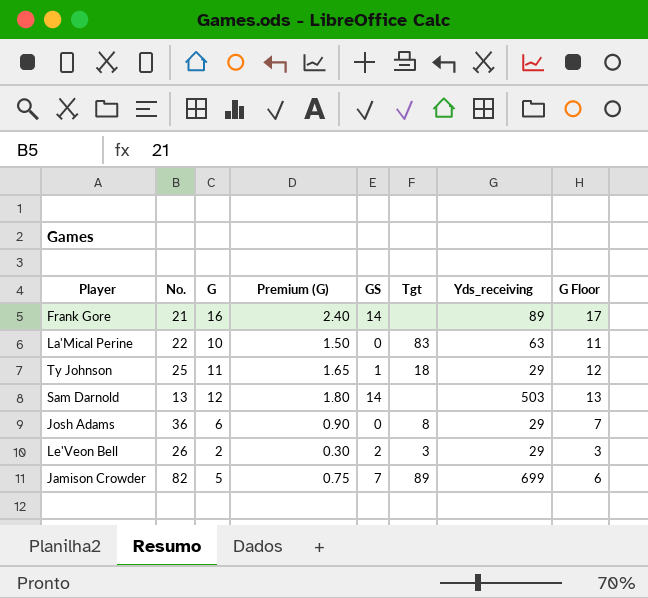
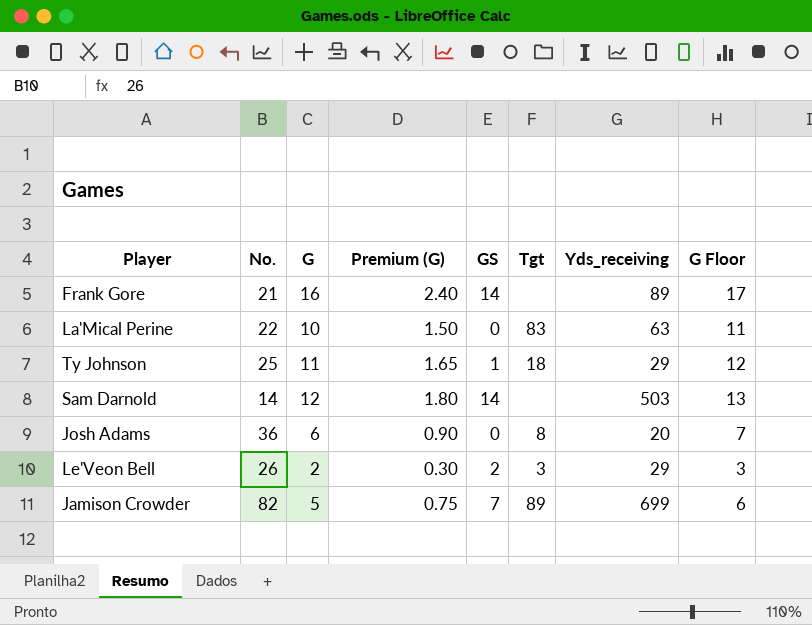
Sam Darnold | No.: 13 -> 14
Josh Adams | Yds_receiving: 29 -> 20

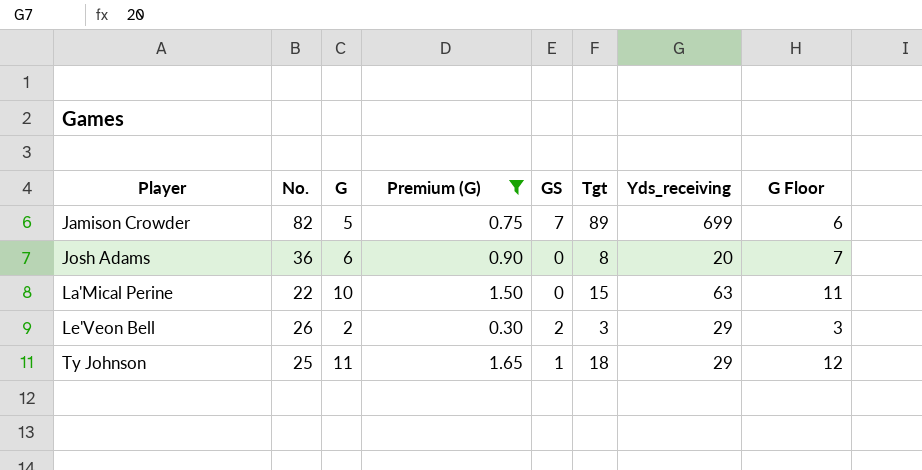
filter: none -> Premium (G) <= 1.65
row order: none -> Player ascending
La'Mical Perine | Tgt: 83 -> 15

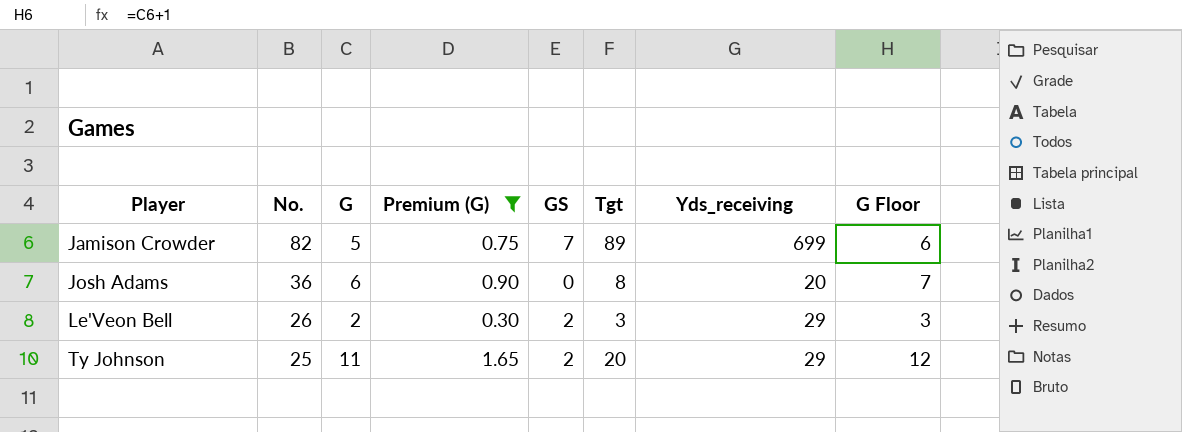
row La'Mical Perine: 22 | 10 | 1.50 | 0 | 15 | 63 | 11 -> none
Ty Johnson | GS: 1 -> 2
Ty Johnson | Tgt: 18 -> 20

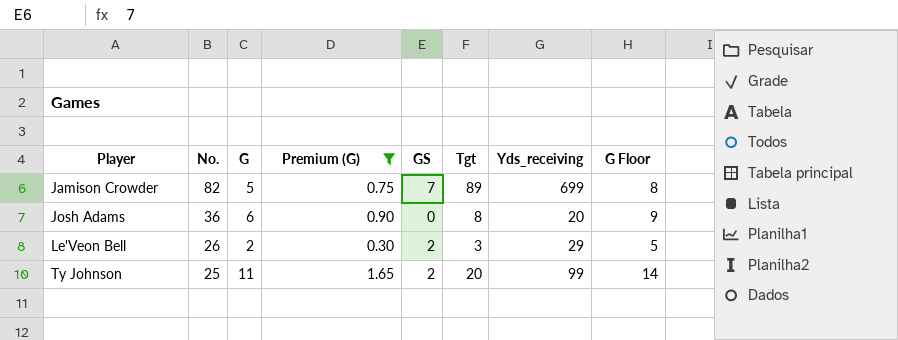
column G Floor | formula: [G] + 1 -> [G] + 3
Ty Johnson | Yds_receiving: 29 -> 99

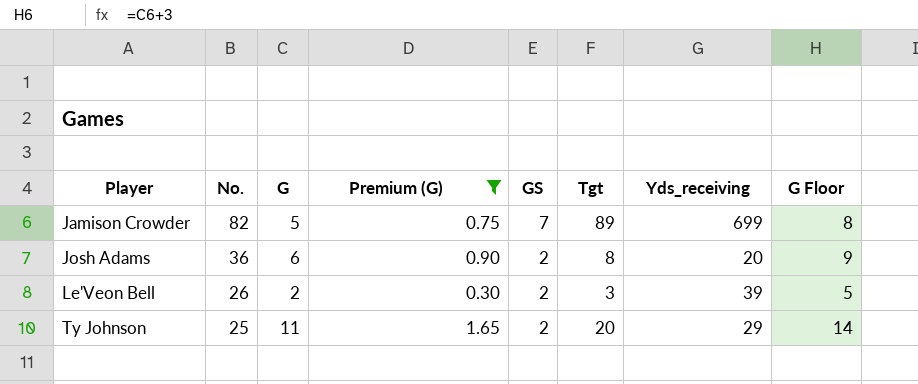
Josh Adams | GS: 0 -> 2
Le'Veon Bell | Yds_receiving: 29 -> 39
Ty Johnson | Yds_receiving: 99 -> 29

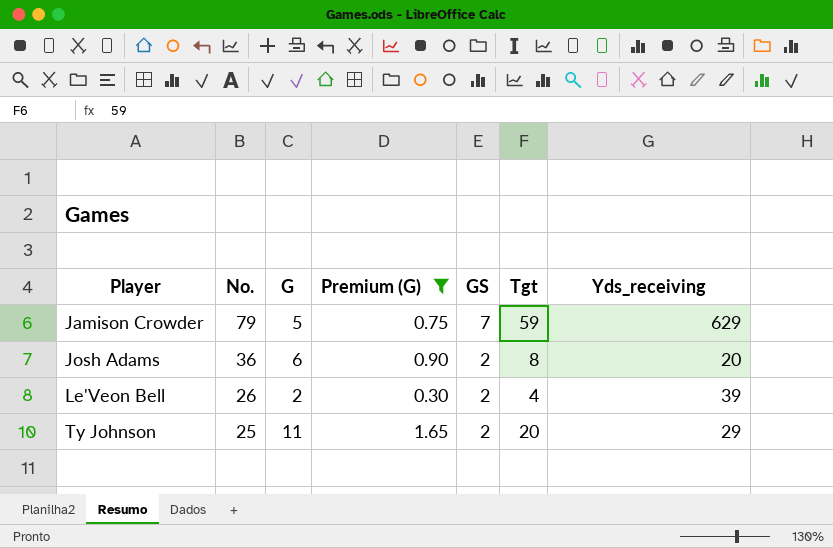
column G Floor | formula: [G] + 3 -> none
Jamison Crowder | No.: 82 -> 79
Jamison Crowder | Tgt: 89 -> 59
Jamison Crowder | Yds_receiving: 699 -> 629
Le'Veon Bell | Tgt: 3 -> 4

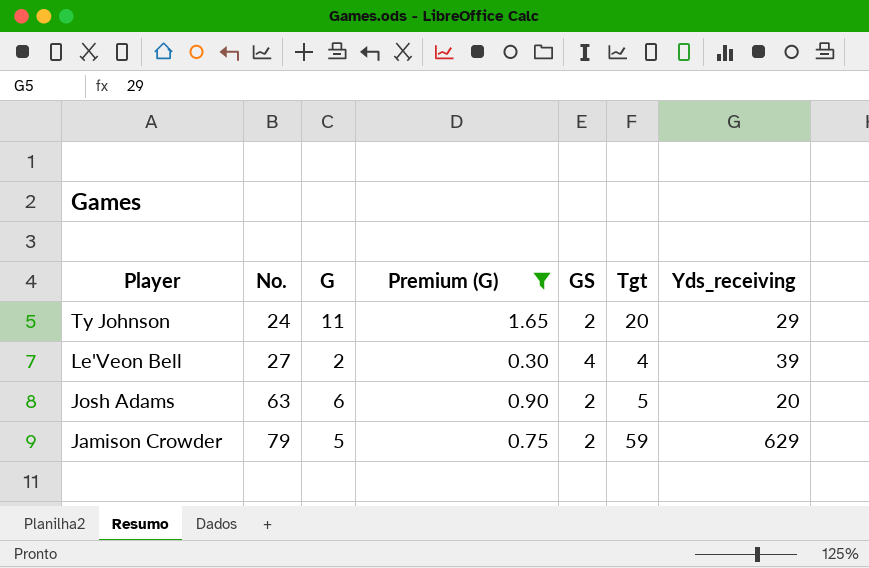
row order: Player ascending -> Player descending
Ty Johnson | No.: 25 -> 24
Le'Veon Bell | No.: 26 -> 27
Le'Veon Bell | GS: 2 -> 4
Josh Adams | No.: 36 -> 63
Josh Adams | Tgt: 8 -> 5
Jamison Crowder | GS: 7 -> 2

